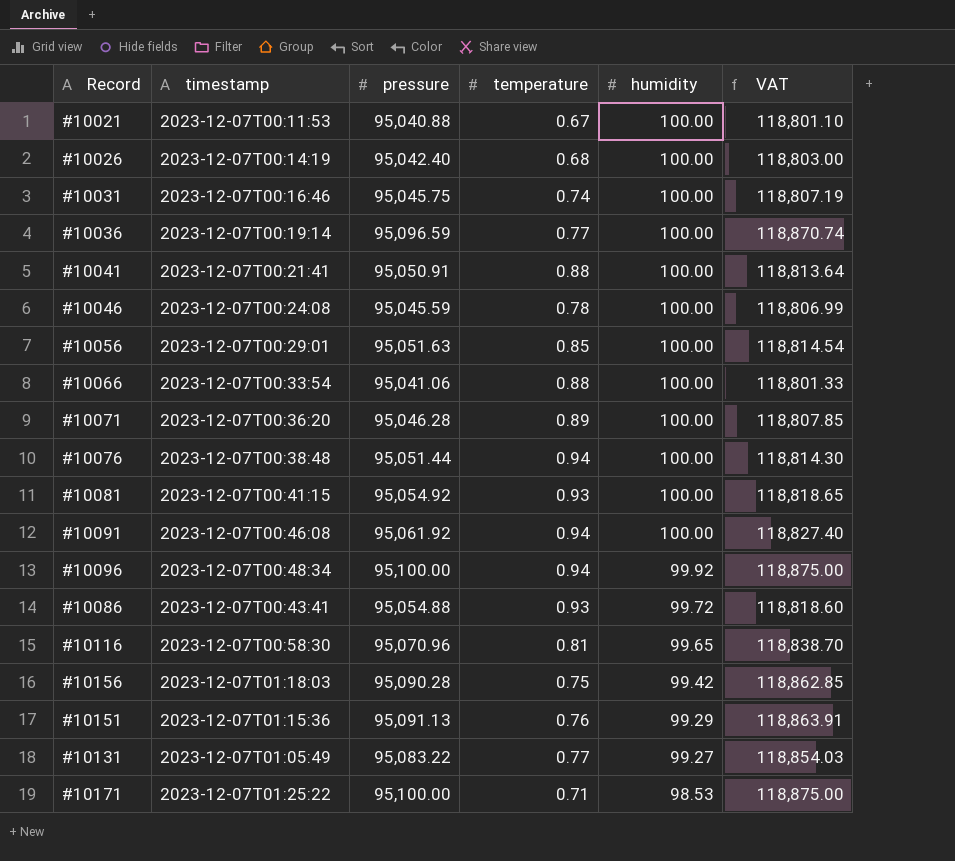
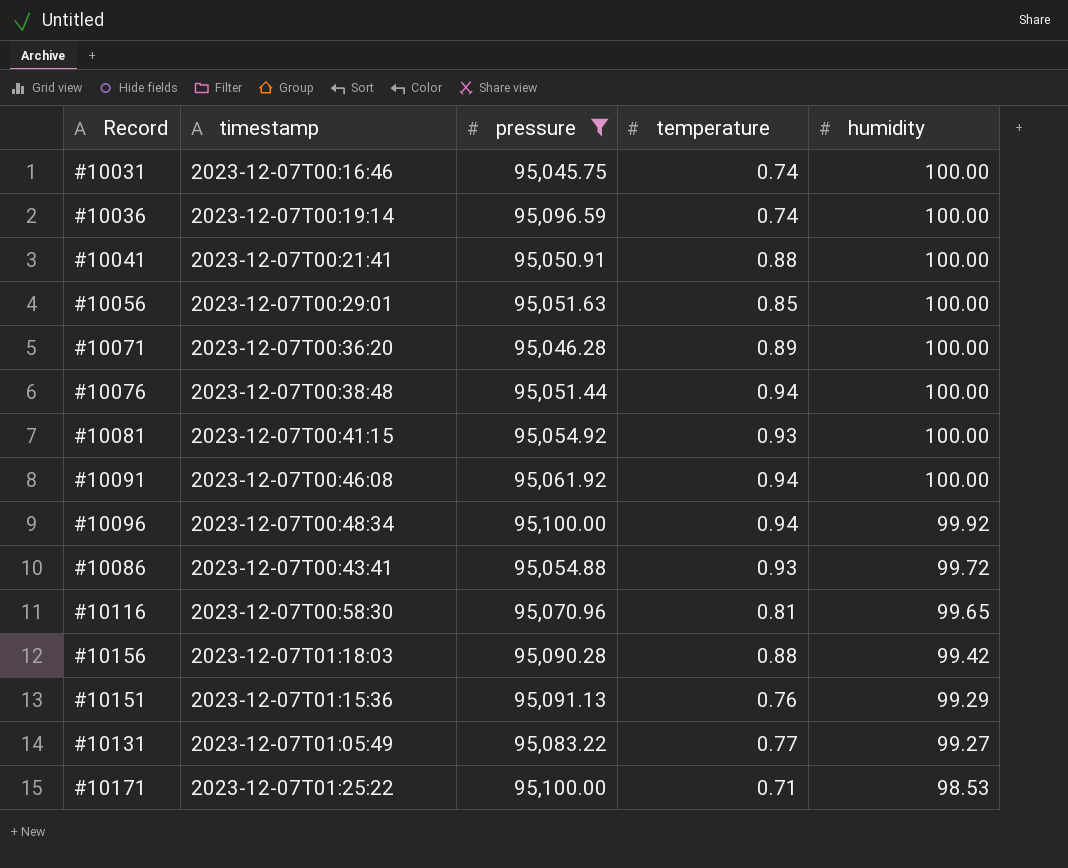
filter: none -> pressure >= 95,045.75
column VAT | formula: [pressure] * 1.25 -> none
#10036 | temperature: 0.77 -> 0.74
#10156 | temperature: 0.75 -> 0.88

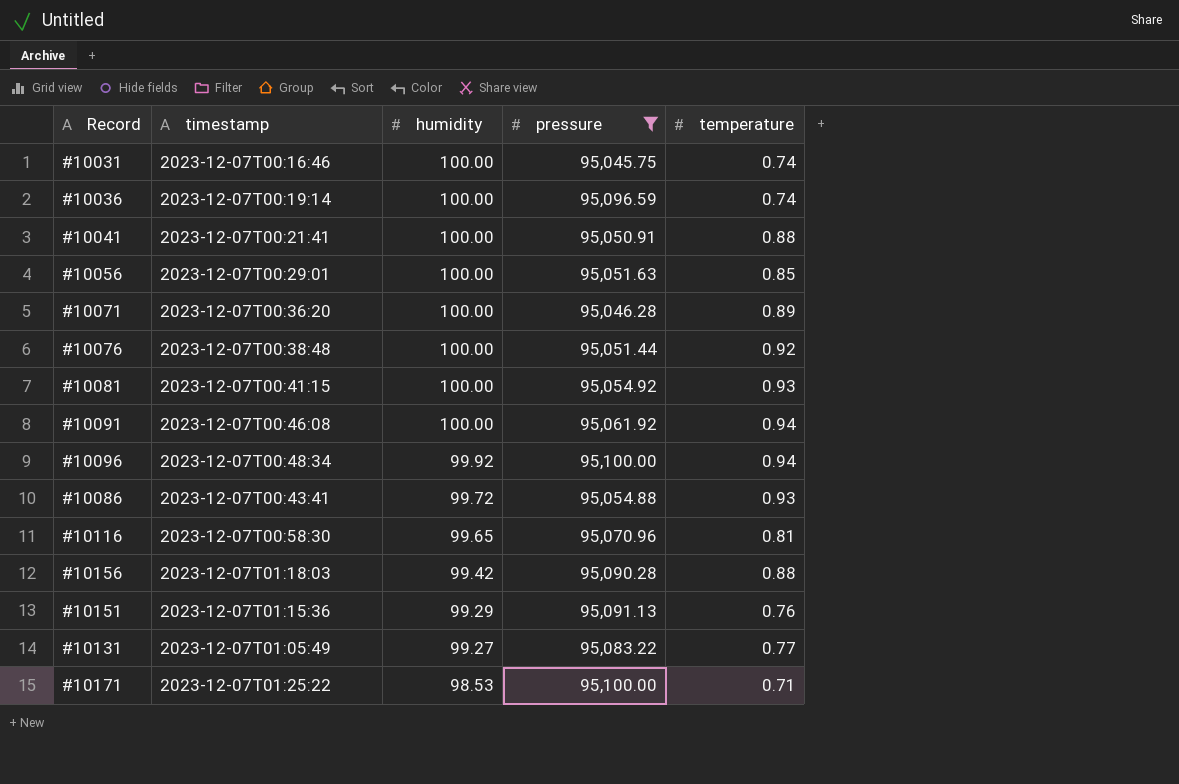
column humidity | position: 5 -> 3
#10076 | temperature: 0.94 -> 0.92

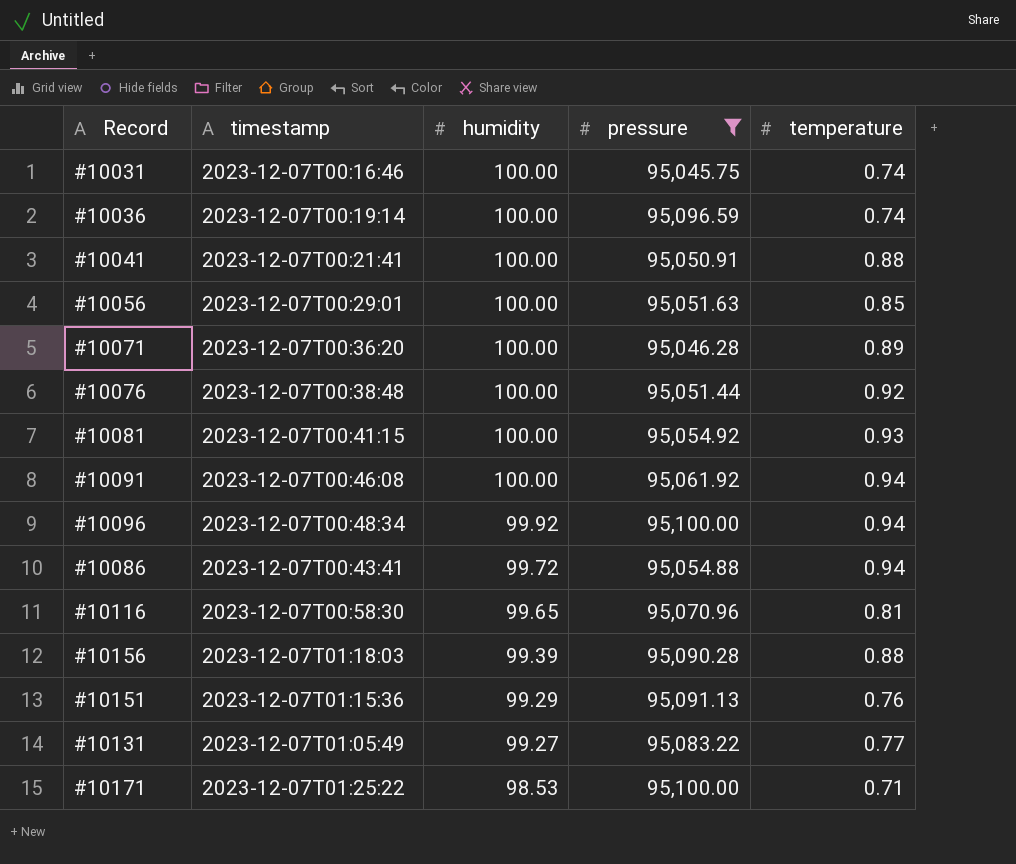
#10086 | temperature: 0.93 -> 0.94
#10156 | humidity: 99.42 -> 99.39

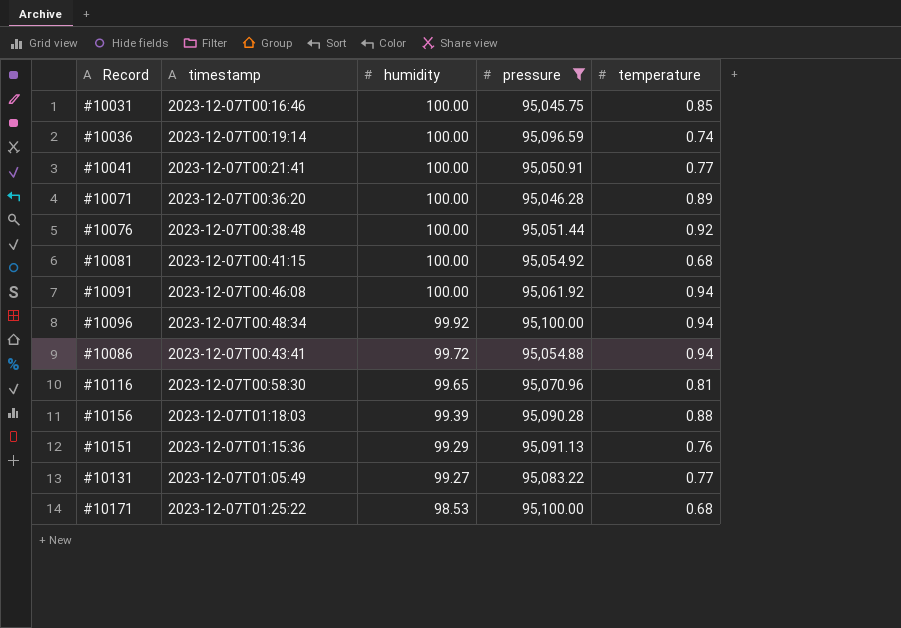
row #10056: 2023-12-07T00:29:01 | 100.00 | 95,051.63 | 0.85 -> none
#10031 | temperature: 0.74 -> 0.85
#10041 | temperature: 0.88 -> 0.77
#10081 | temperature: 0.93 -> 0.68
#10171 | temperature: 0.71 -> 0.68

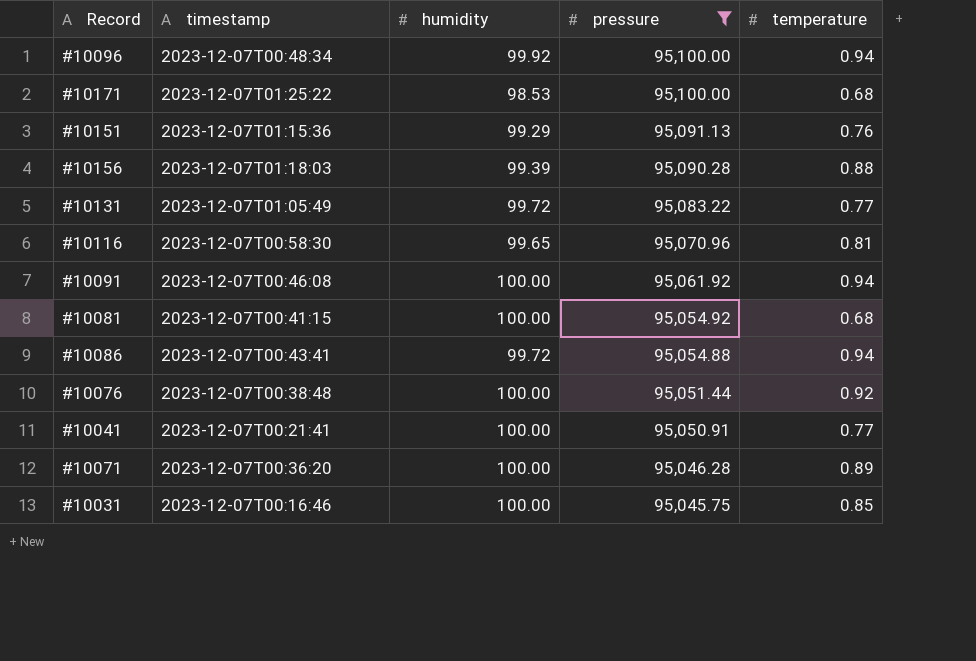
row order: humidity descending -> pressure descending
row #10036: 2023-12-07T00:19:14 | 100.00 | 95,096.59 | 0.74 -> none
#10131 | humidity: 99.27 -> 99.72

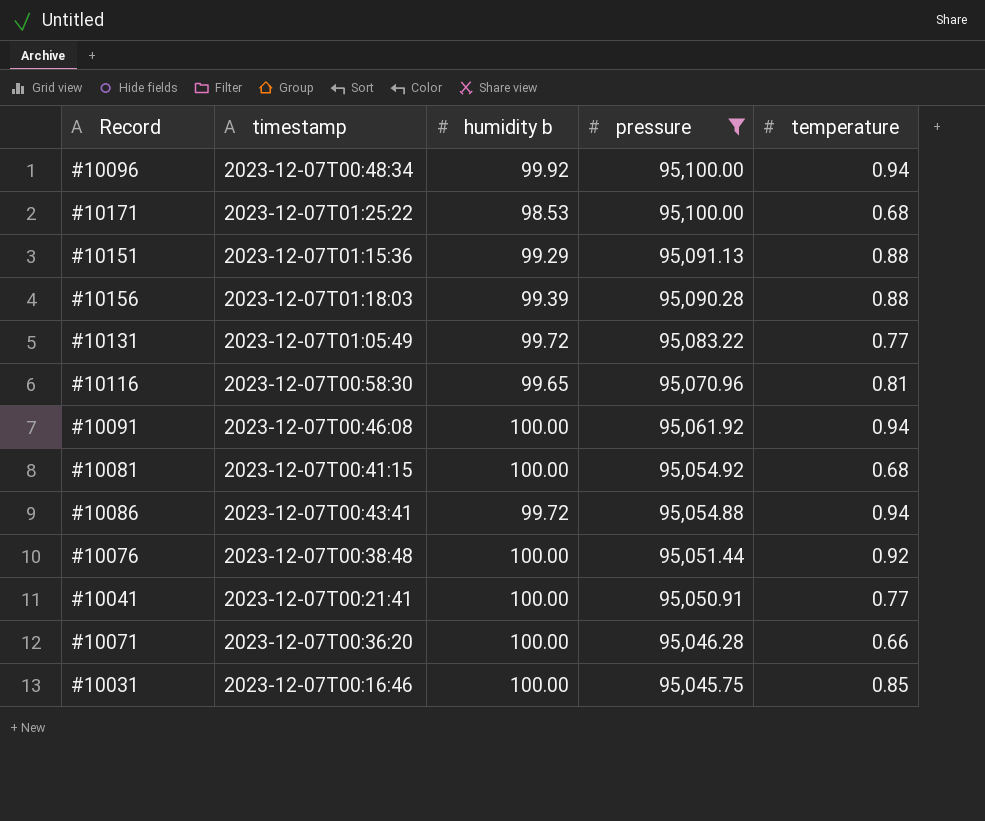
column name: humidity -> humidity b
#10151 | temperature: 0.76 -> 0.88
#10071 | temperature: 0.89 -> 0.66

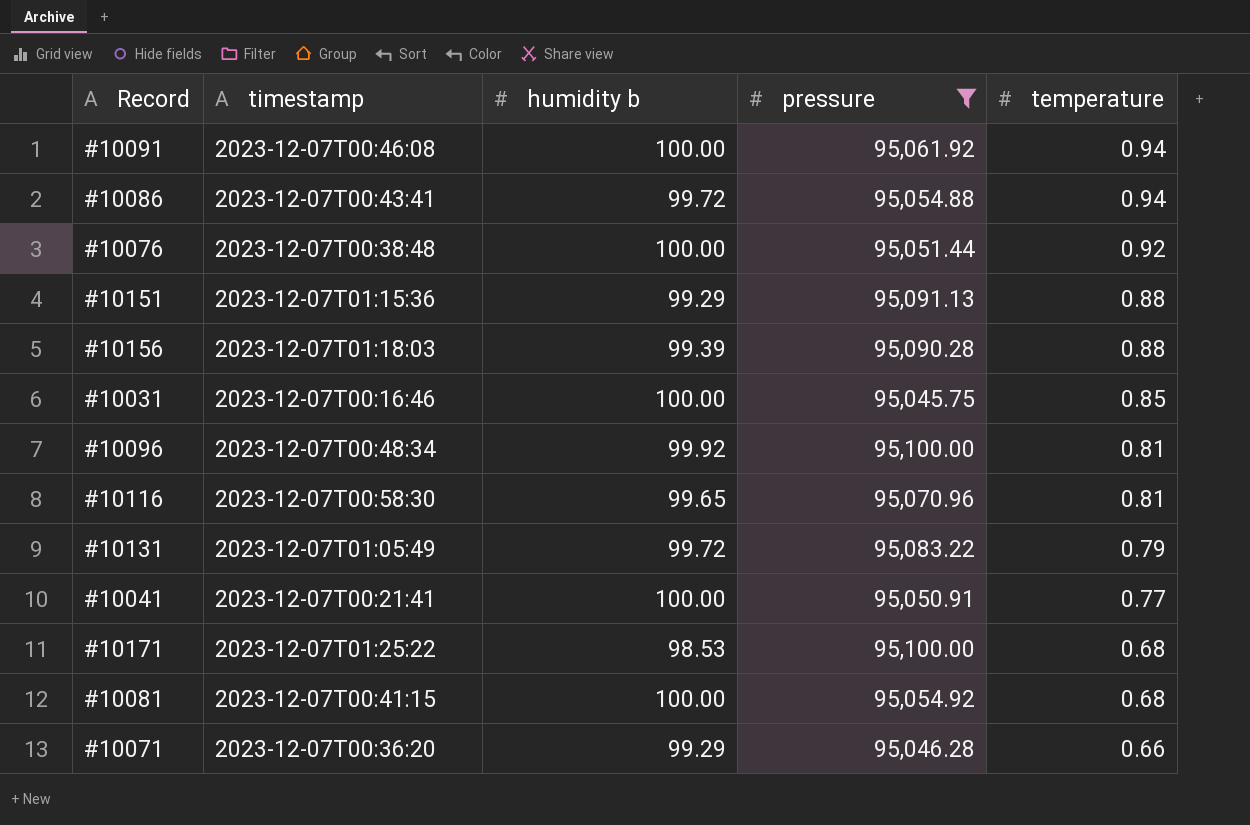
row order: pressure descending -> temperature descending
#10096 | temperature: 0.94 -> 0.81
#10131 | temperature: 0.77 -> 0.79
#10071 | humidity b: 100.00 -> 99.29

